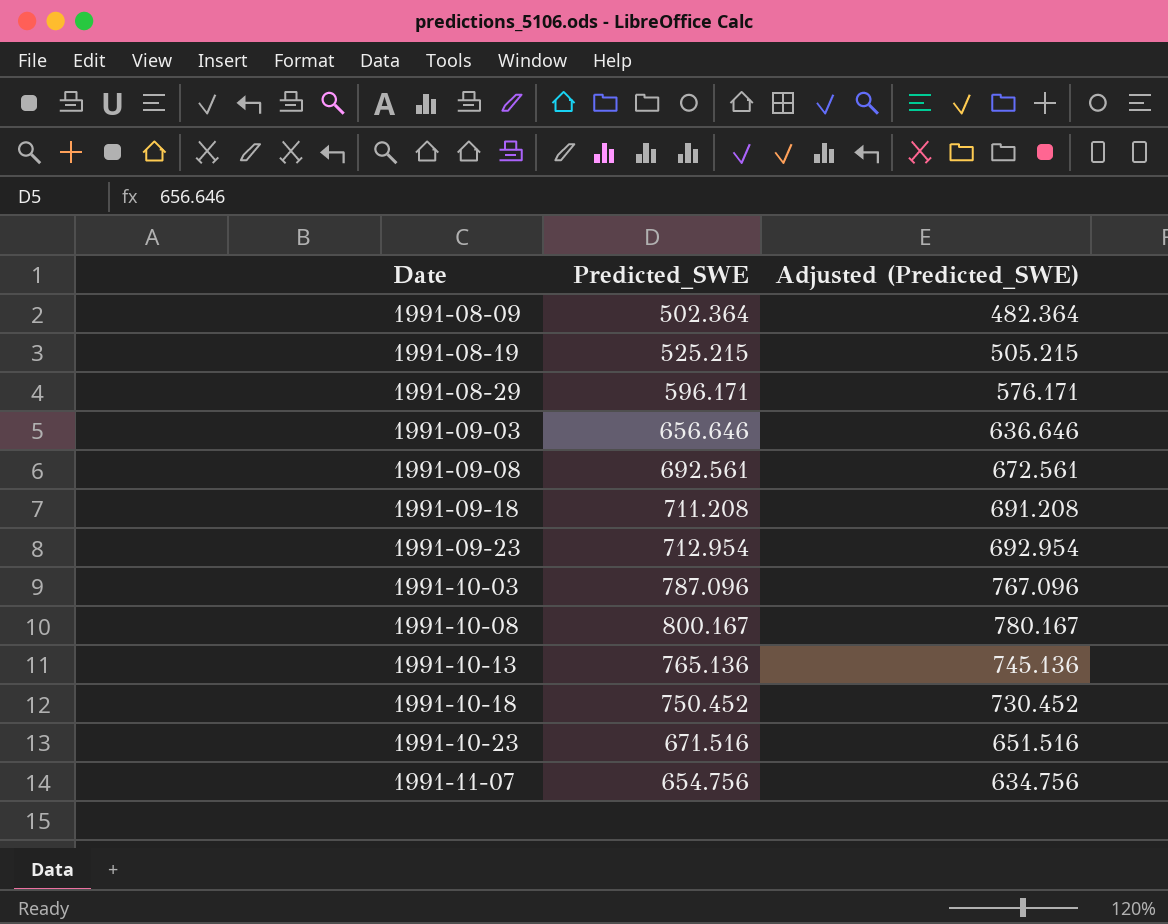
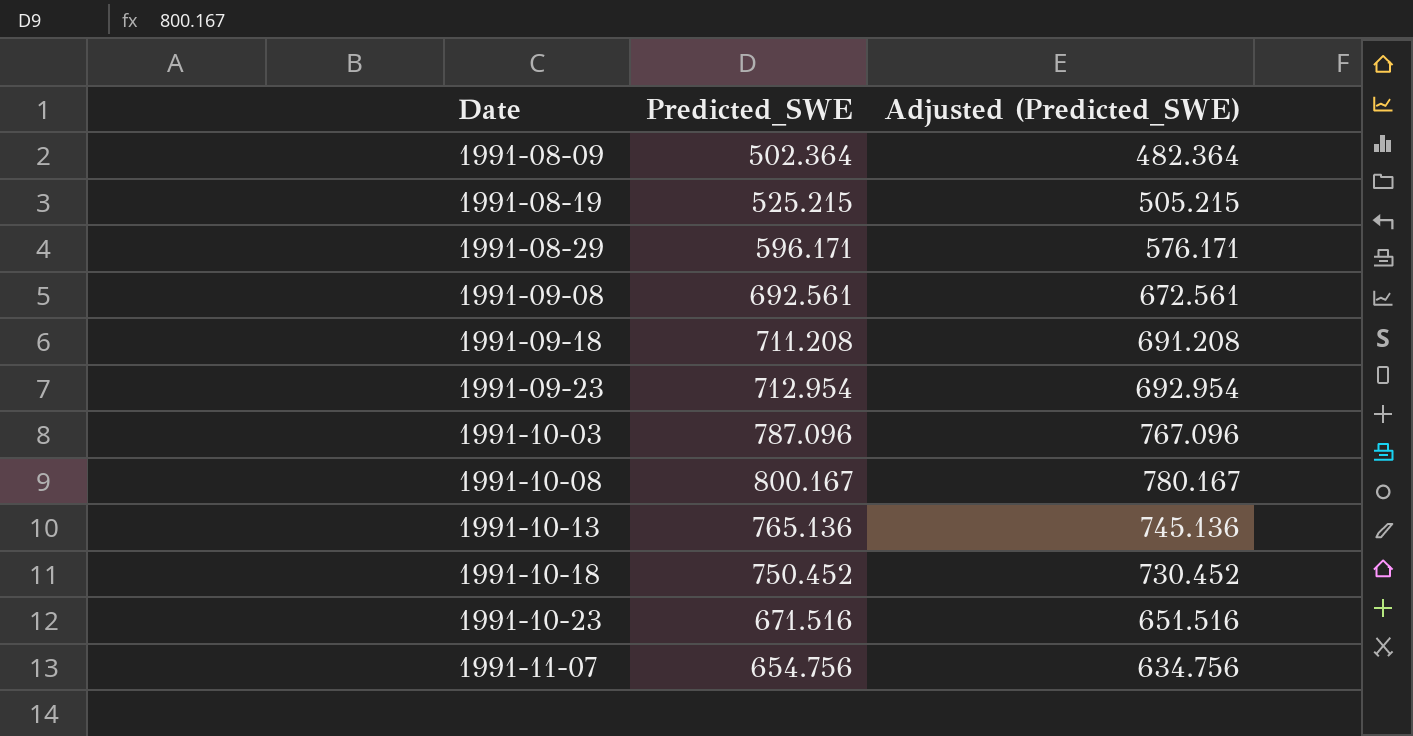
row 1991-09-03: 656.646 | 636.646 -> none

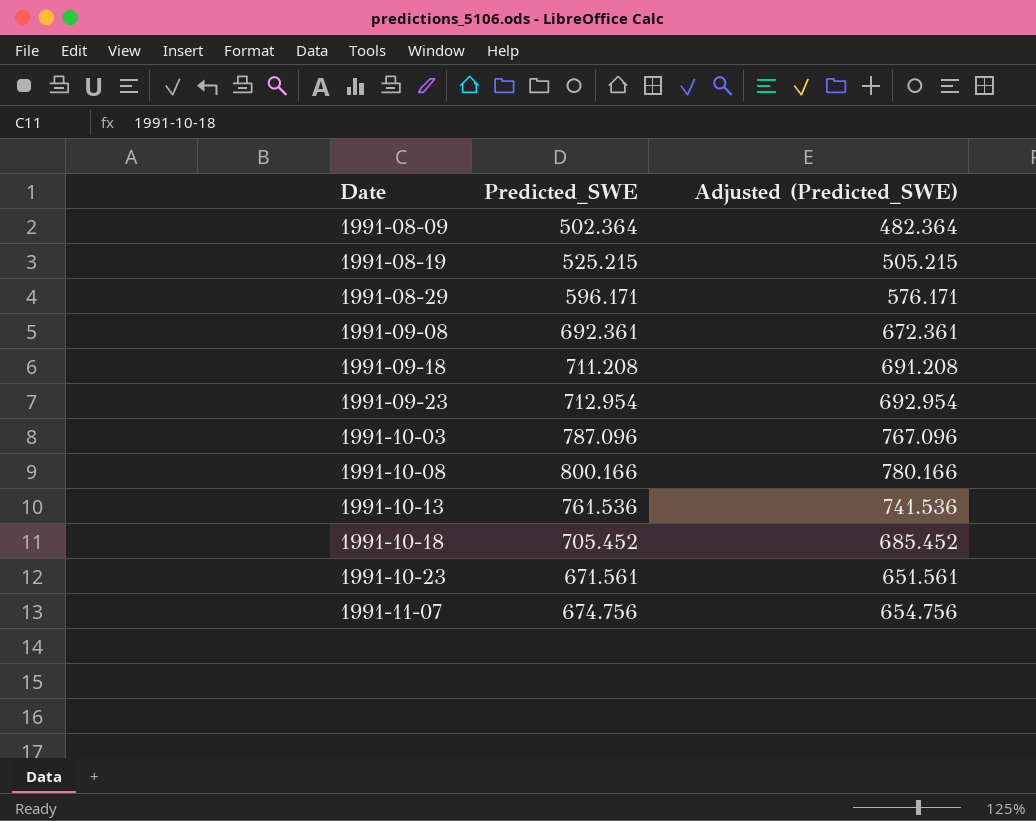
1991-09-08 | Predicted_SWE: 692.561 -> 692.361
1991-09-08 | Adjusted (Predicted_SWE): 672.561 -> 672.361
1991-10-08 | Predicted_SWE: 800.167 -> 800.166
1991-10-08 | Adjusted (Predicted_SWE): 780.167 -> 780.166
1991-10-13 | Predicted_SWE: 765.136 -> 761.536
1991-10-13 | Adjusted (Predicted_SWE): 745.136 -> 741.536
1991-10-18 | Predicted_SWE: 750.452 -> 705.452
1991-10-18 | Adjusted (Predicted_SWE): 730.452 -> 685.452
1991-10-23 | Predicted_SWE: 671.516 -> 671.561
1991-10-23 | Adjusted (Predicted_SWE): 651.516 -> 651.561
1991-11-07 | Predicted_SWE: 654.756 -> 674.756
1991-11-07 | Adjusted (Predicted_SWE): 634.756 -> 654.756

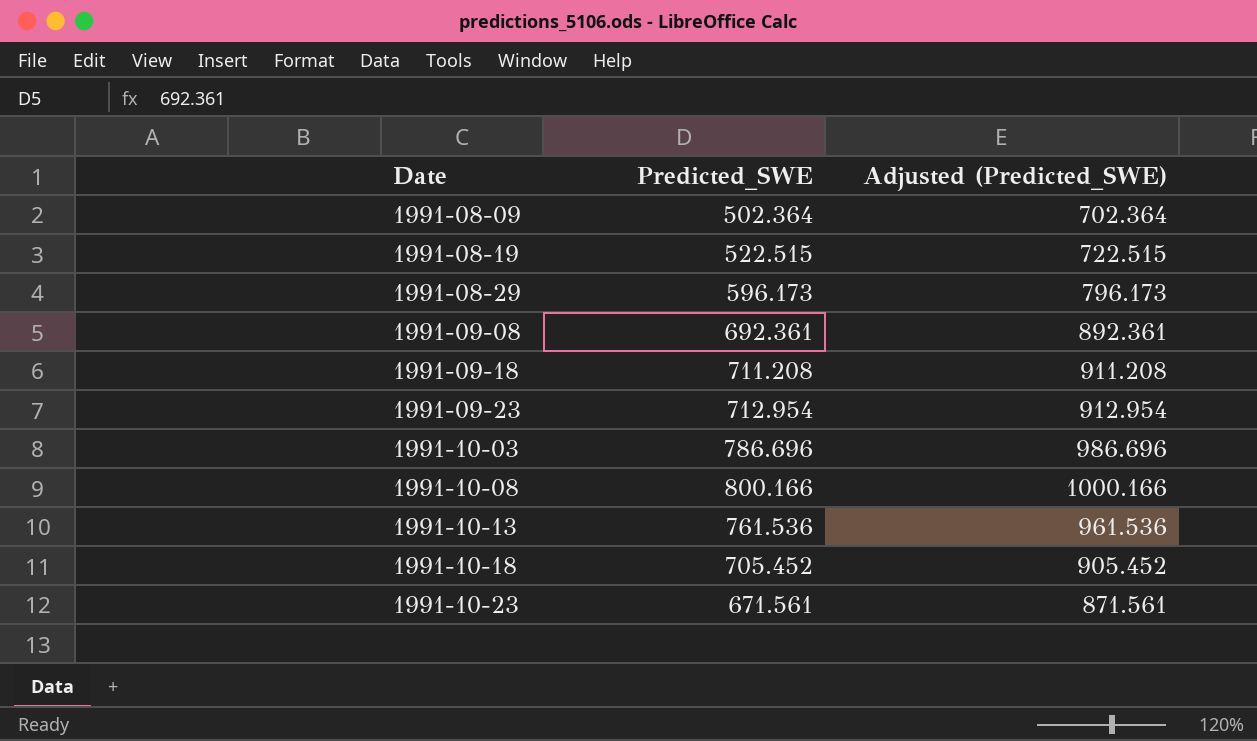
column Adjusted (Predicted_SWE) | formula: [Predicted_SWE] - 20 -> [Predicted_SWE] + 200
row 1991-11-07: 674.756 | 654.756 -> none
1991-08-19 | Predicted_SWE: 525.215 -> 522.515
1991-08-29 | Predicted_SWE: 596.171 -> 596.173
1991-10-03 | Predicted_SWE: 787.096 -> 786.696

